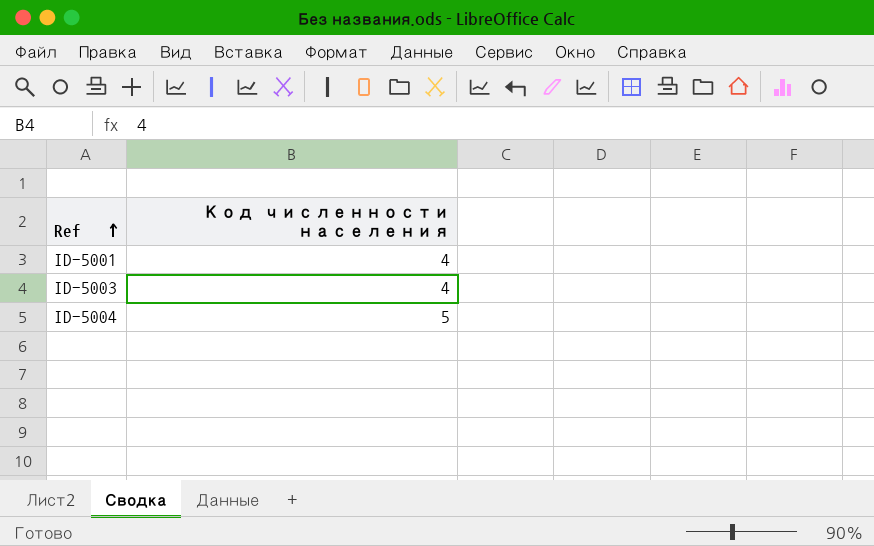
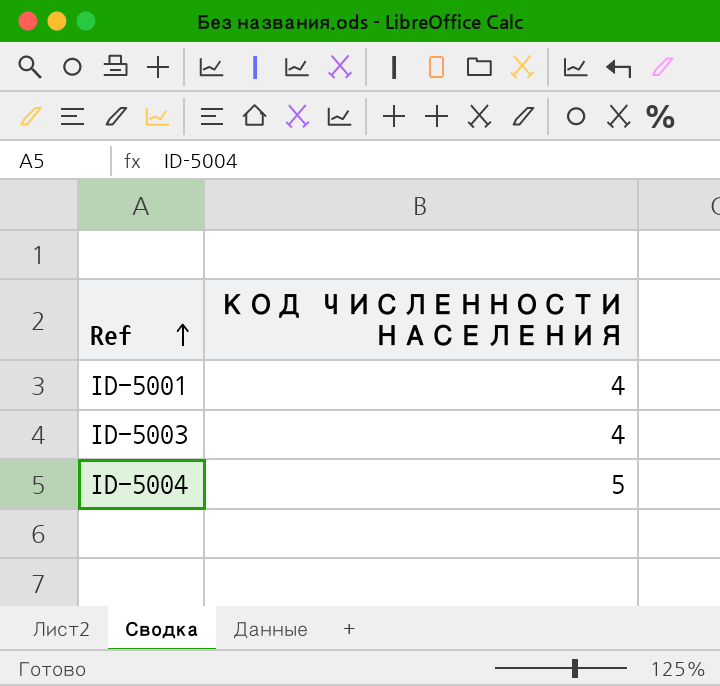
column name: Код численности населения -> КОД ЧИСЛЕННОСТИ НАСЕЛЕНИЯ

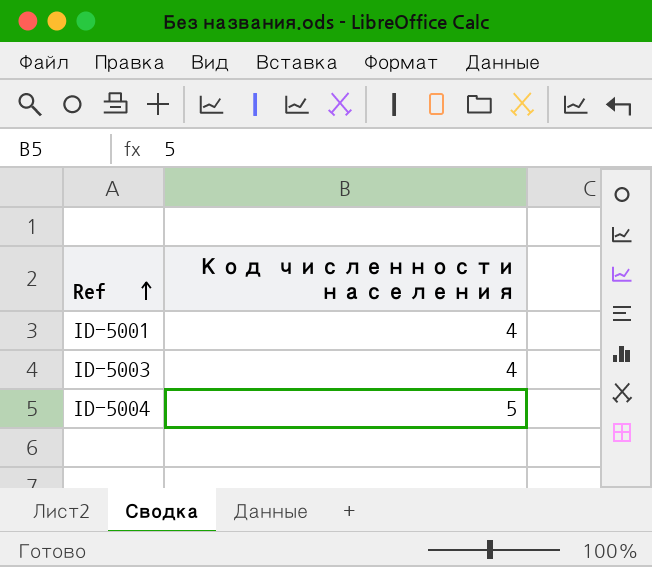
column name: КОД ЧИСЛЕННОСТИ НАСЕЛЕНИЯ -> Код численности населения

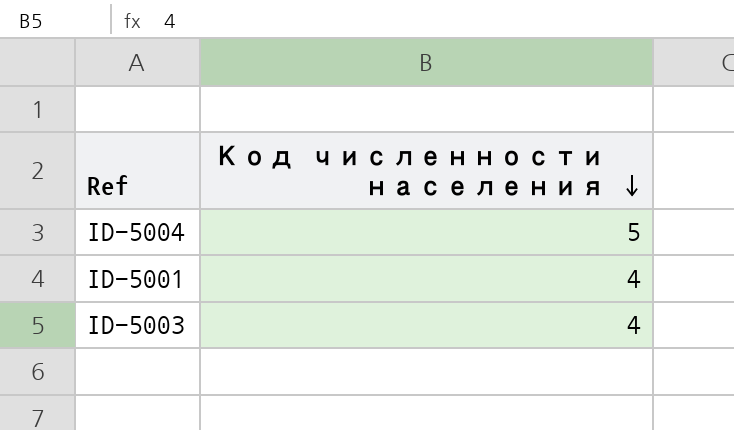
row order: Ref ascending -> Код численности населения descending

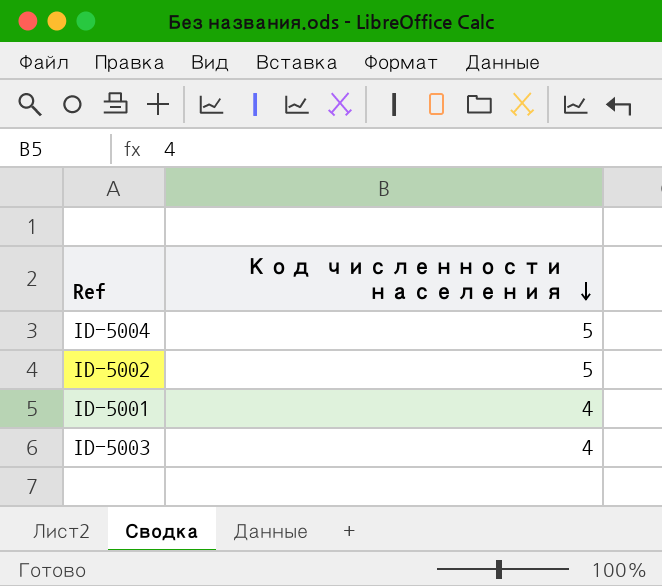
row ID-5002: none -> 5

